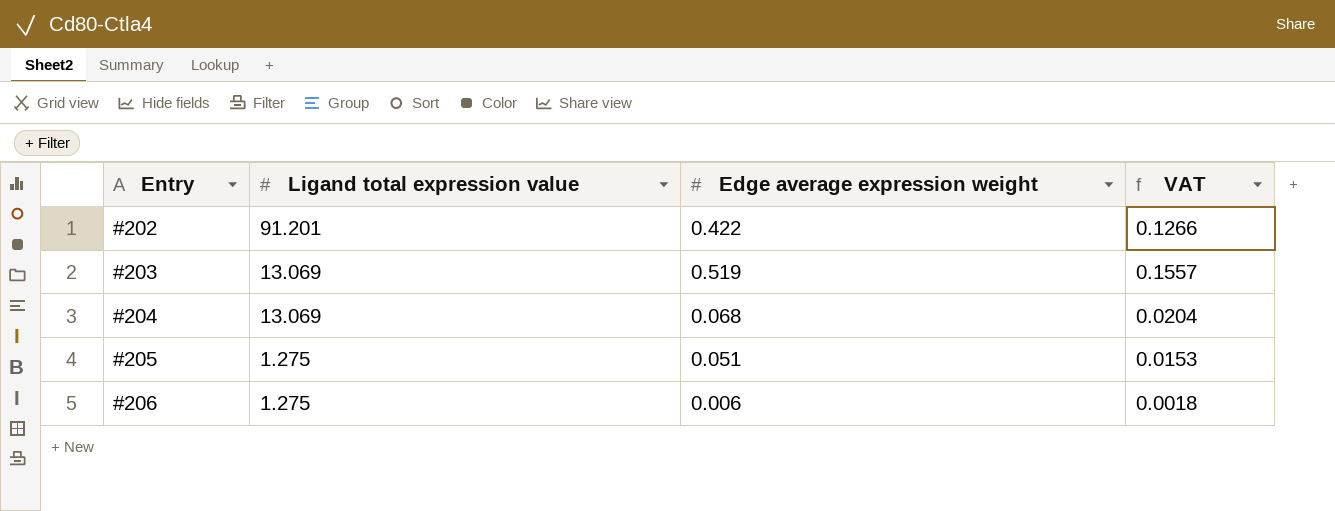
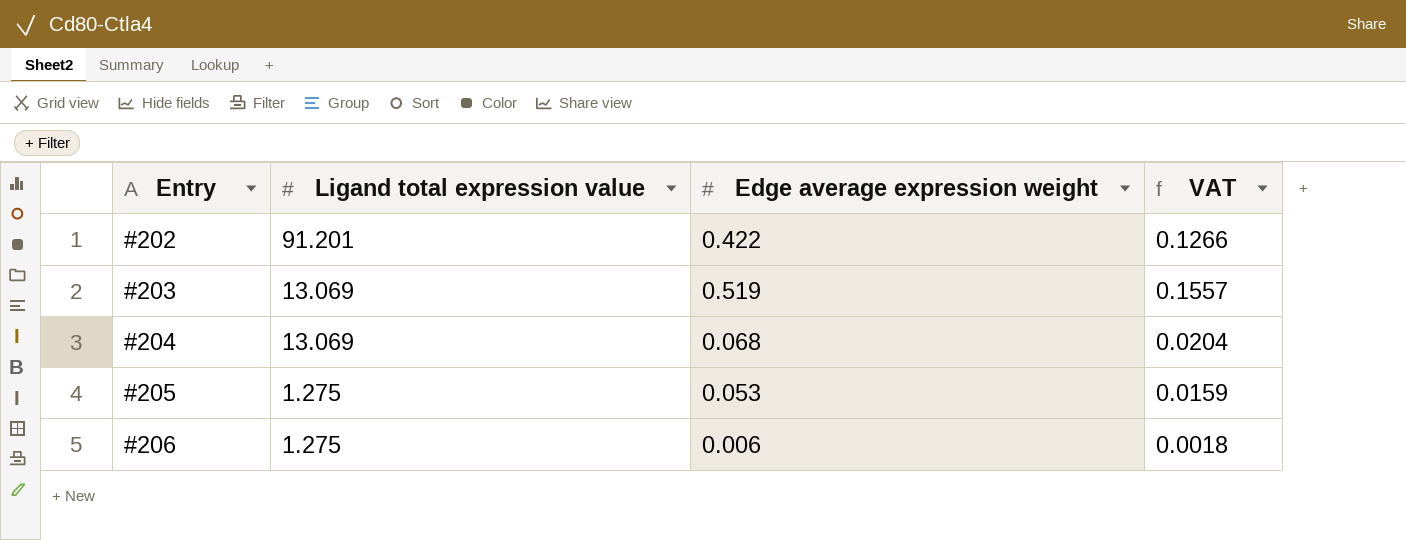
#205 | Edge average expression weight: 0.051 -> 0.053
#205 | VAT: 0.0153 -> 0.0159

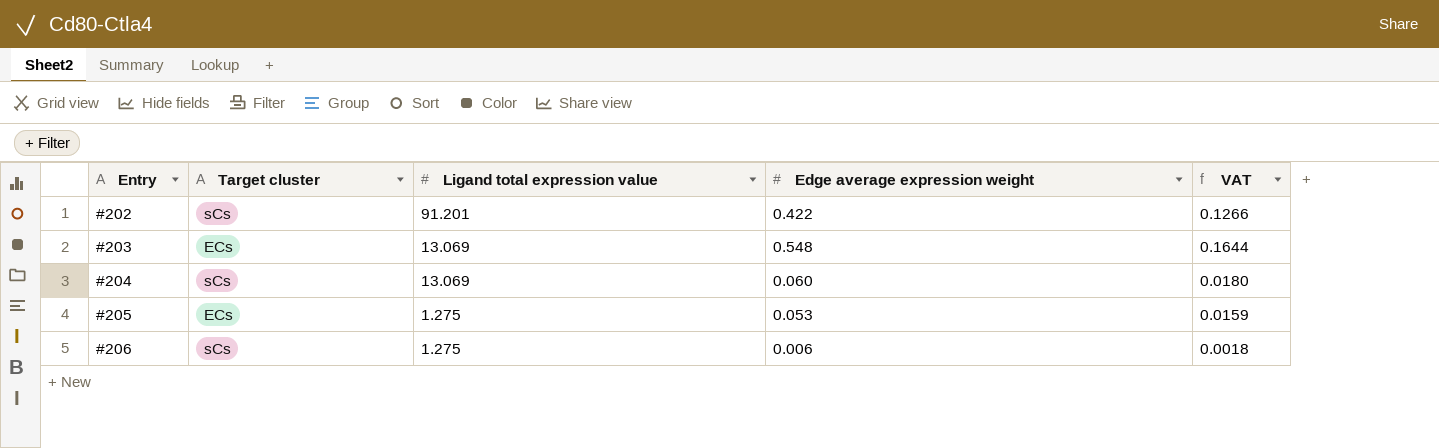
column Target cluster | position: none -> 2
#203 | Edge average expression weight: 0.519 -> 0.548
#203 | VAT: 0.1557 -> 0.1644
#204 | Edge average expression weight: 0.068 -> 0.060
#204 | VAT: 0.0204 -> 0.0180

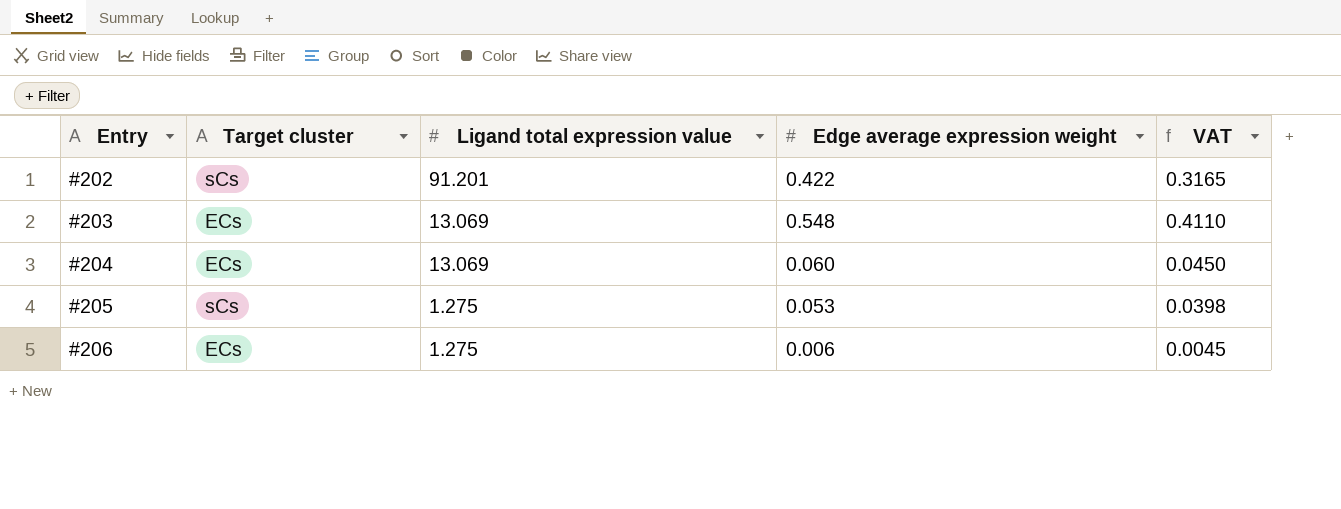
column VAT | formula: [Edge average expression weight] * 0.3 -> [Edge average expression weight] * 0.75
#204 | Target cluster: sCs -> ECs
#205 | Target cluster: ECs -> sCs
#206 | Target cluster: sCs -> ECs

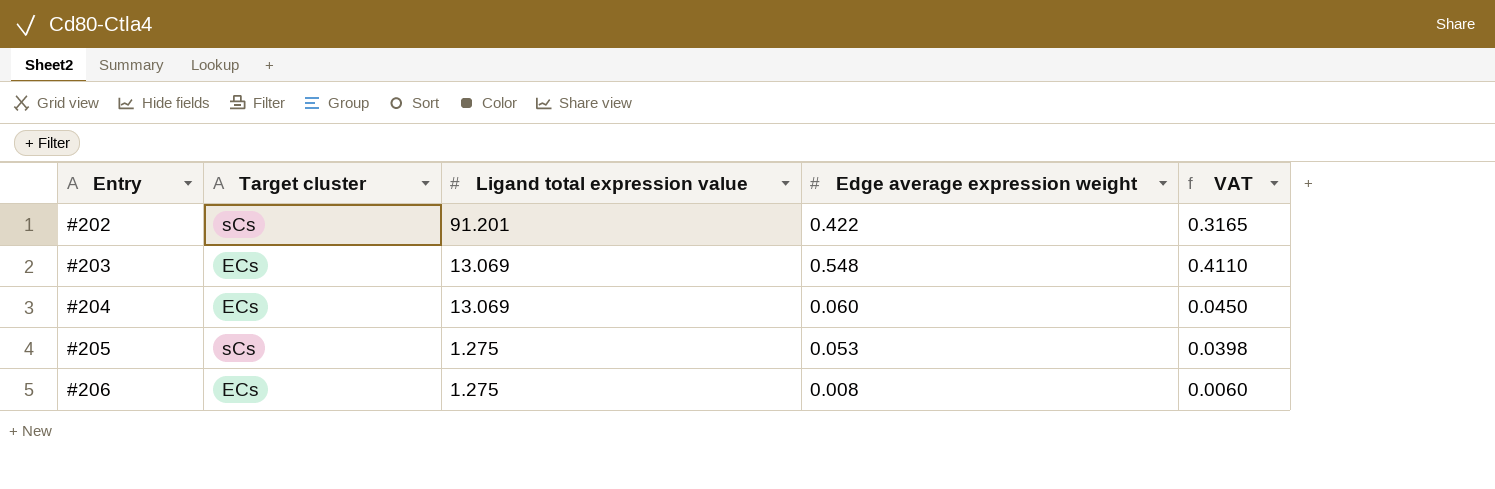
#206 | Edge average expression weight: 0.006 -> 0.008
#206 | VAT: 0.0045 -> 0.0060

